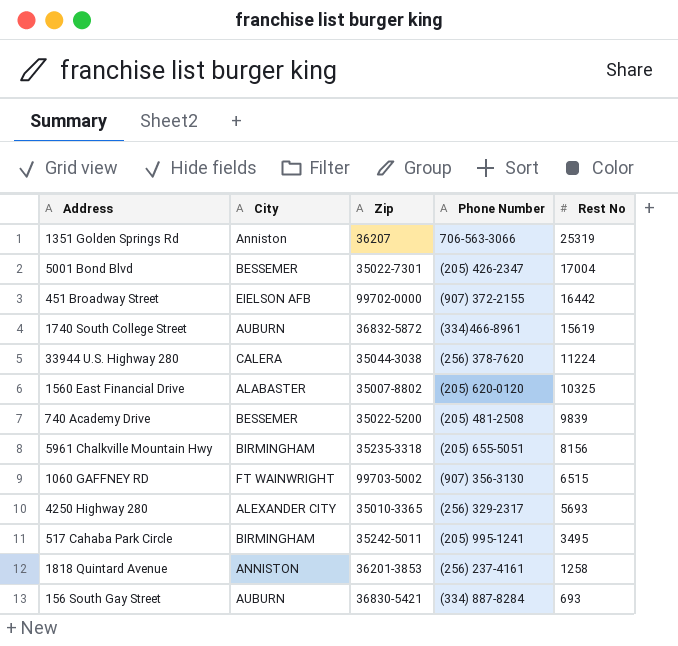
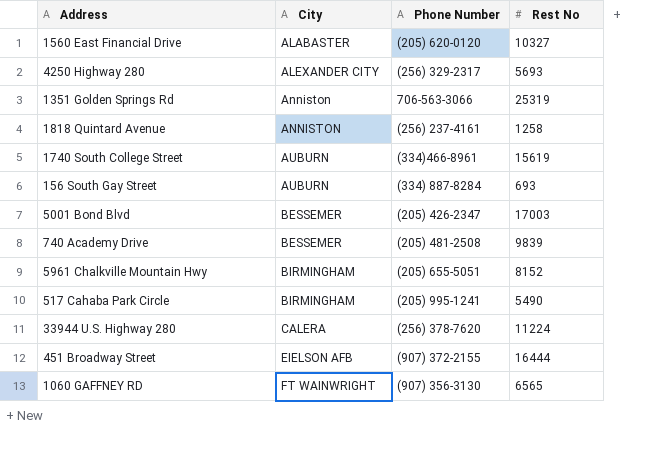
row order: Rest No descending -> City ascending
column Zip | position: 3 -> none
1560 East Financial Drive | Rest No: 10325 -> 10327
5001 Bond Blvd | Rest No: 17004 -> 17003
5961 Chalkville Mountain Hwy | Rest No: 8156 -> 8152
517 Cahaba Park Circle | Rest No: 3495 -> 5490
451 Broadway Street | Rest No: 16442 -> 16444
1060 GAFFNEY RD | Rest No: 6515 -> 6565

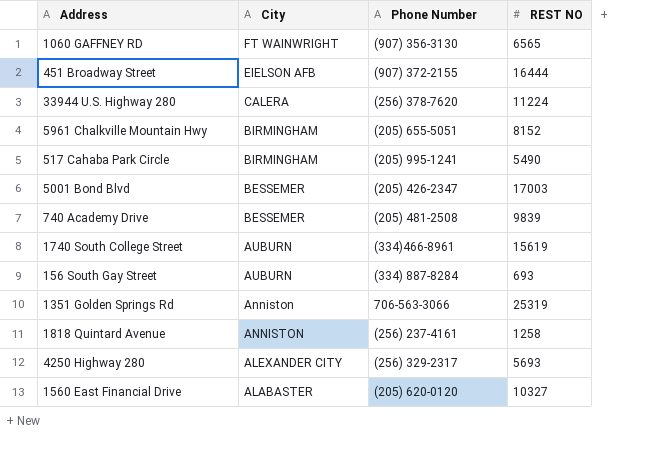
row order: City ascending -> City descending
column name: Rest No -> REST NO

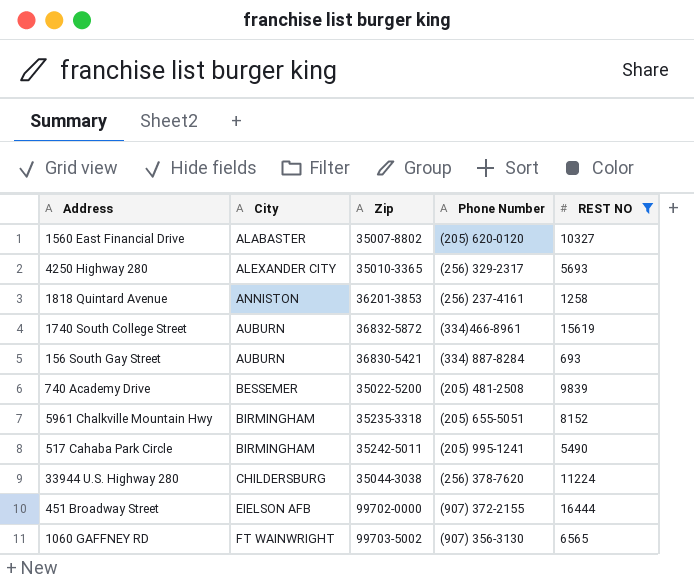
filter: none -> REST NO <= 16444
row order: City descending -> City ascending
column Zip | position: none -> 3
33944 U.S. Highway 280 | City: CALERA -> CHILDERSBURG

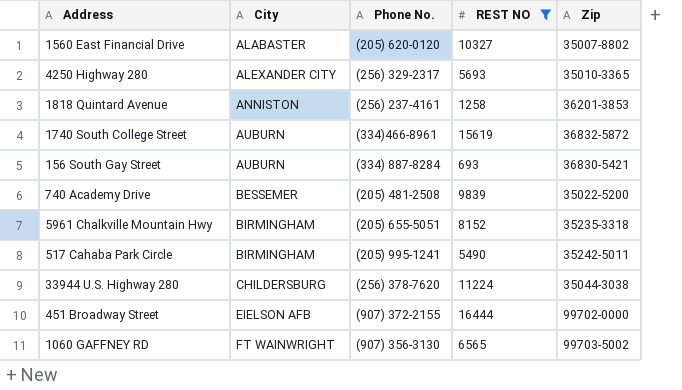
column name: Phone Number -> Phone No.
column Zip | position: 3 -> 5

